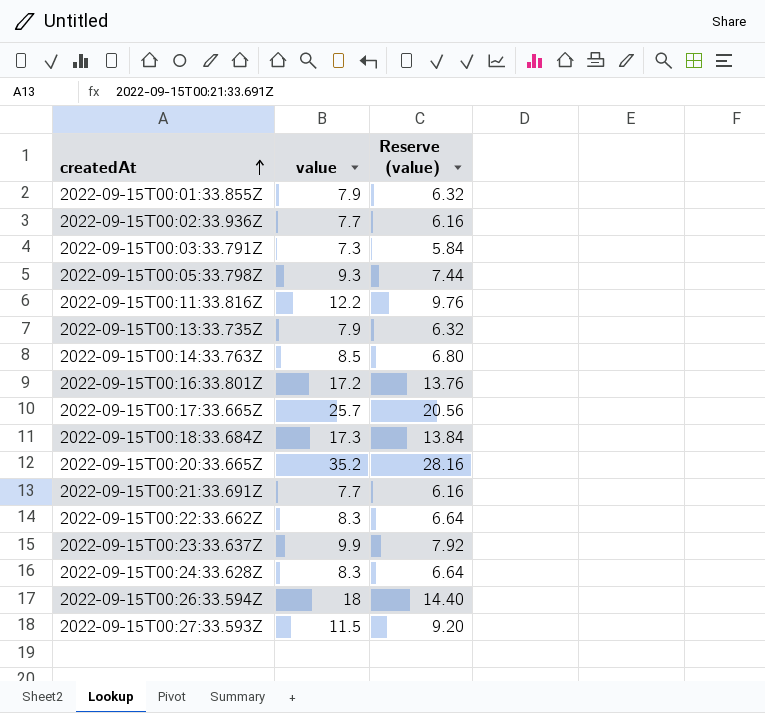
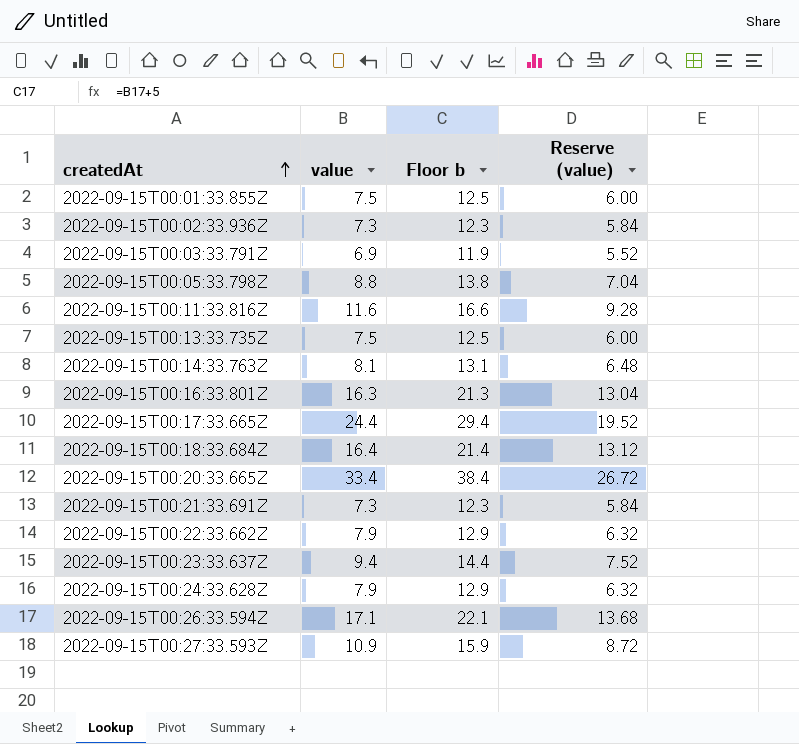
column Floor b | formula: none -> [value] + 5
2022-09-15T00:01:33.855Z | value: 7.9 -> 7.5
2022-09-15T00:01:33.855Z | Reserve (value): 6.32 -> 6.00
2022-09-15T00:02:33.936Z | value: 7.7 -> 7.3
2022-09-15T00:02:33.936Z | Reserve (value): 6.16 -> 5.84
2022-09-15T00:03:33.791Z | value: 7.3 -> 6.9
2022-09-15T00:03:33.791Z | Reserve (value): 5.84 -> 5.52
2022-09-15T00:05:33.798Z | value: 9.3 -> 8.8
2022-09-15T00:05:33.798Z | Reserve (value): 7.44 -> 7.04
2022-09-15T00:11:33.816Z | value: 12.2 -> 11.6
2022-09-15T00:11:33.816Z | Reserve (value): 9.76 -> 9.28
2022-09-15T00:13:33.735Z | value: 7.9 -> 7.5
2022-09-15T00:13:33.735Z | Reserve (value): 6.32 -> 6.00
2022-09-15T00:14:33.763Z | value: 8.5 -> 8.1
2022-09-15T00:14:33.763Z | Reserve (value): 6.80 -> 6.48
2022-09-15T00:16:33.801Z | value: 17.2 -> 16.3
2022-09-15T00:16:33.801Z | Reserve (value): 13.76 -> 13.04
2022-09-15T00:17:33.665Z | value: 25.7 -> 24.4
2022-09-15T00:17:33.665Z | Reserve (value): 20.56 -> 19.52
2022-09-15T00:18:33.684Z | value: 17.3 -> 16.4
2022-09-15T00:18:33.684Z | Reserve (value): 13.84 -> 13.12
2022-09-15T00:20:33.665Z | value: 35.2 -> 33.4
2022-09-15T00:20:33.665Z | Reserve (value): 28.16 -> 26.72
2022-09-15T00:21:33.691Z | value: 7.7 -> 7.3
2022-09-15T00:21:33.691Z | Reserve (value): 6.16 -> 5.84
2022-09-15T00:22:33.662Z | value: 8.3 -> 7.9
2022-09-15T00:22:33.662Z | Reserve (value): 6.64 -> 6.32
2022-09-15T00:23:33.637Z | value: 9.9 -> 9.4
2022-09-15T00:23:33.637Z | Reserve (value): 7.92 -> 7.52
2022-09-15T00:24:33.628Z | value: 8.3 -> 7.9
2022-09-15T00:24:33.628Z | Reserve (value): 6.64 -> 6.32
2022-09-15T00:26:33.594Z | value: 18 -> 17.1
2022-09-15T00:26:33.594Z | Reserve (value): 14.40 -> 13.68
2022-09-15T00:27:33.593Z | value: 11.5 -> 10.9
2022-09-15T00:27:33.593Z | Reserve (value): 9.20 -> 8.72

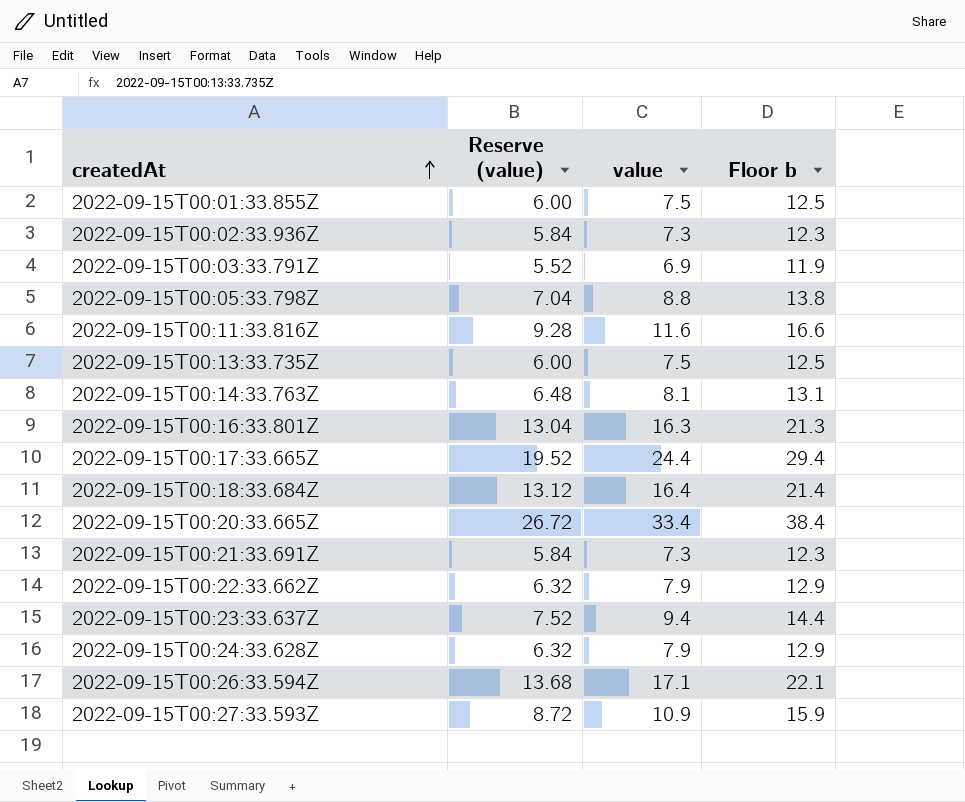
column Reserve (value) | position: 4 -> 2

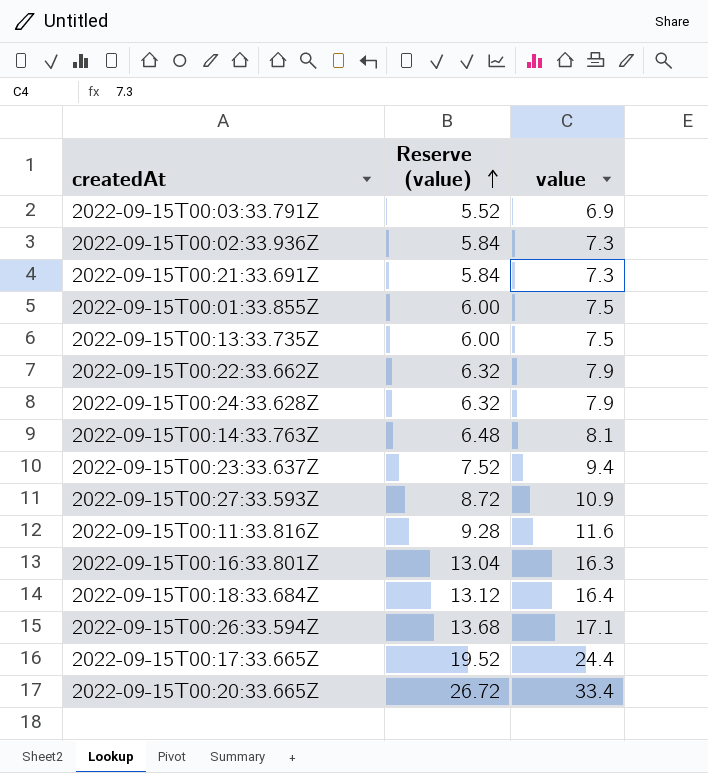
row order: createdAt ascending -> Reserve (value) ascending
column Floor b | formula: [value] + 5 -> none
row 2022-09-15T00:05:33.798Z: 7.04 | 8.8 | 13.8 -> none

